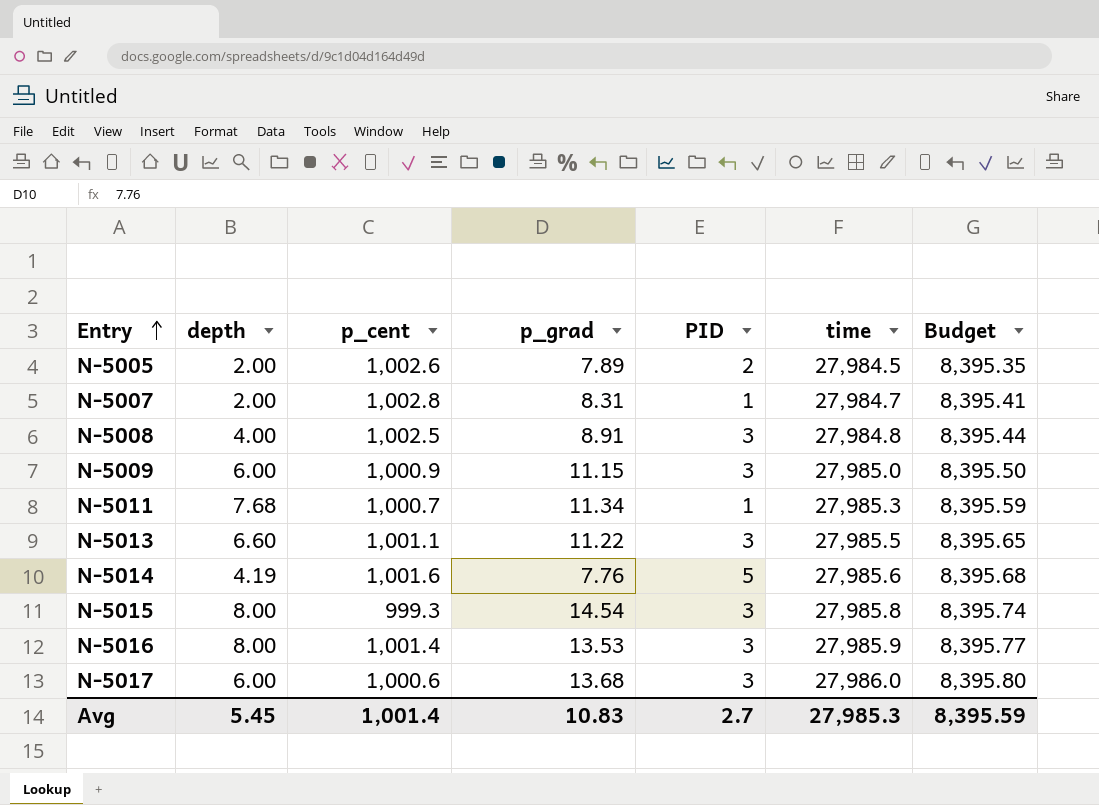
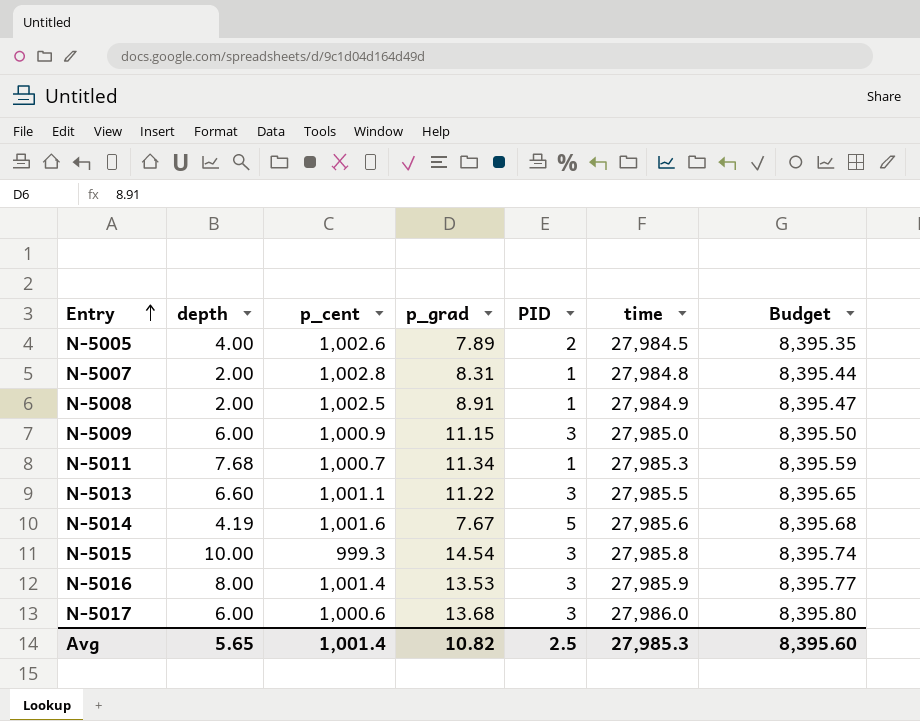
N-5005 | depth: 2.00 -> 4.00
N-5007 | time: 27,984.7 -> 27,984.8
N-5007 | Budget: 8,395.41 -> 8,395.44
N-5008 | depth: 4.00 -> 2.00
N-5008 | PID: 3 -> 1
N-5008 | time: 27,984.8 -> 27,984.9
N-5008 | Budget: 8,395.44 -> 8,395.47
N-5014 | p_grad: 7.76 -> 7.67
N-5015 | depth: 8.00 -> 10.00
Avg | depth: 5.45 -> 5.65
Avg | p_grad: 10.83 -> 10.82
Avg | PID: 2.7 -> 2.5
Avg | Budget: 8,395.59 -> 8,395.60

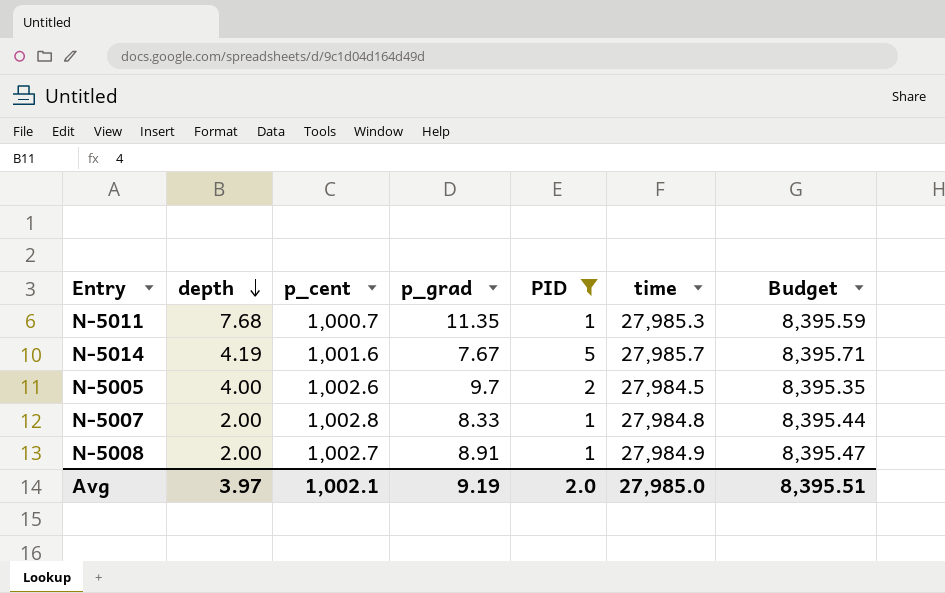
filter: none -> PID != 3
row order: Entry ascending -> depth descending
N-5011 | p_grad: 11.34 -> 11.35
N-5014 | time: 27,985.6 -> 27,985.7
N-5014 | Budget: 8,395.68 -> 8,395.71
N-5005 | p_grad: 7.89 -> 9.7
N-5007 | p_grad: 8.31 -> 8.33
N-5008 | p_cent: 1,002.5 -> 1,002.7
Avg | depth: 5.65 -> 3.97
Avg | p_cent: 1,001.4 -> 1,002.1
Avg | p_grad: 10.82 -> 9.19
Avg | PID: 2.5 -> 2.0
Avg | time: 27,985.3 -> 27,985.0
Avg | Budget: 8,395.60 -> 8,395.51

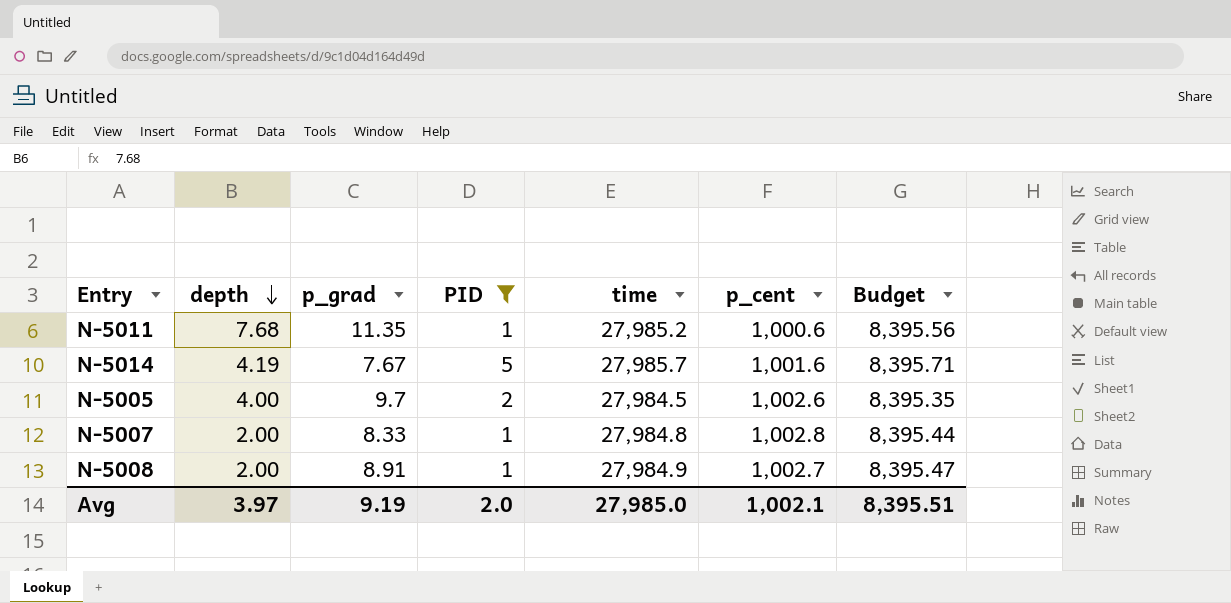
column p_cent | position: 3 -> 6
N-5011 | time: 27,985.3 -> 27,985.2
N-5011 | p_cent: 1,000.7 -> 1,000.6
N-5011 | Budget: 8,395.59 -> 8,395.56

